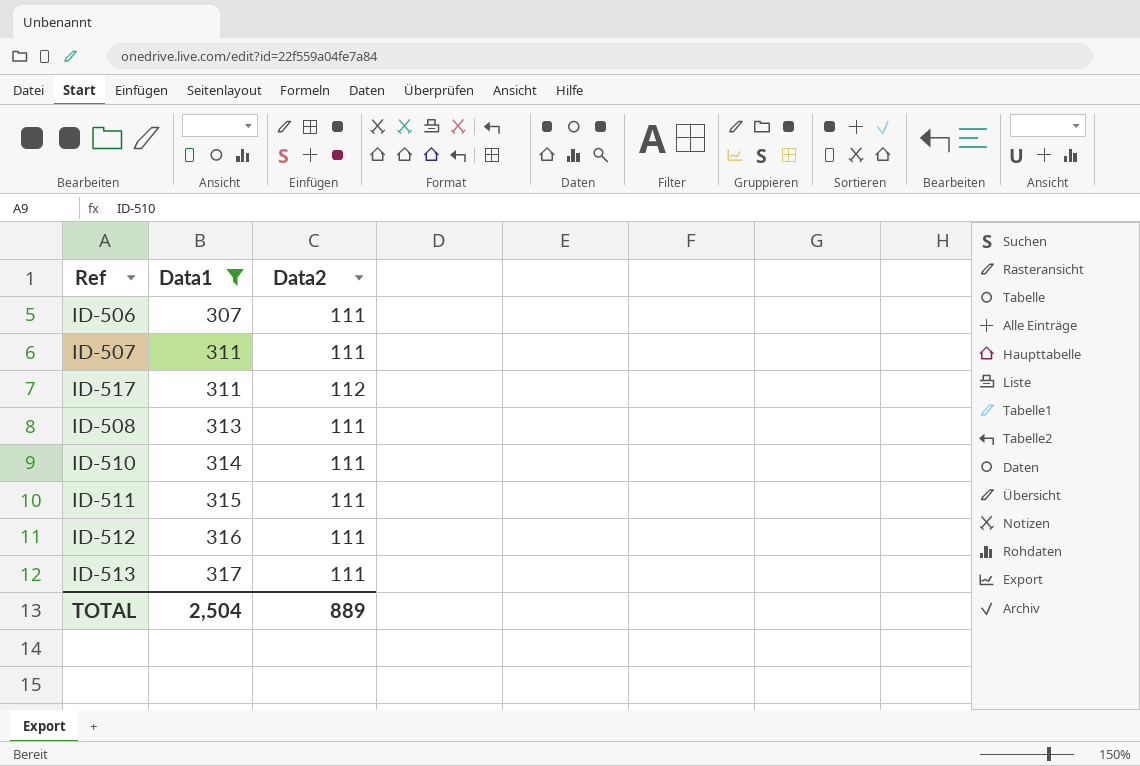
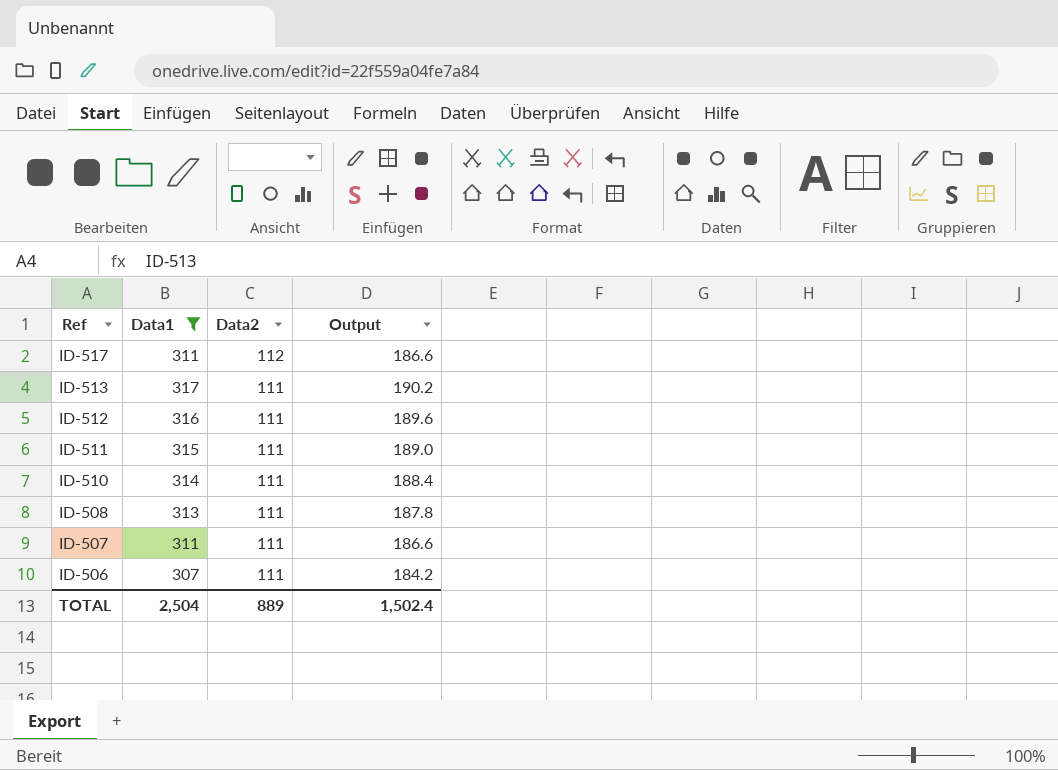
row order: Data1 ascending -> Ref descending
column Output | formula: none -> [Data1] * 0.6

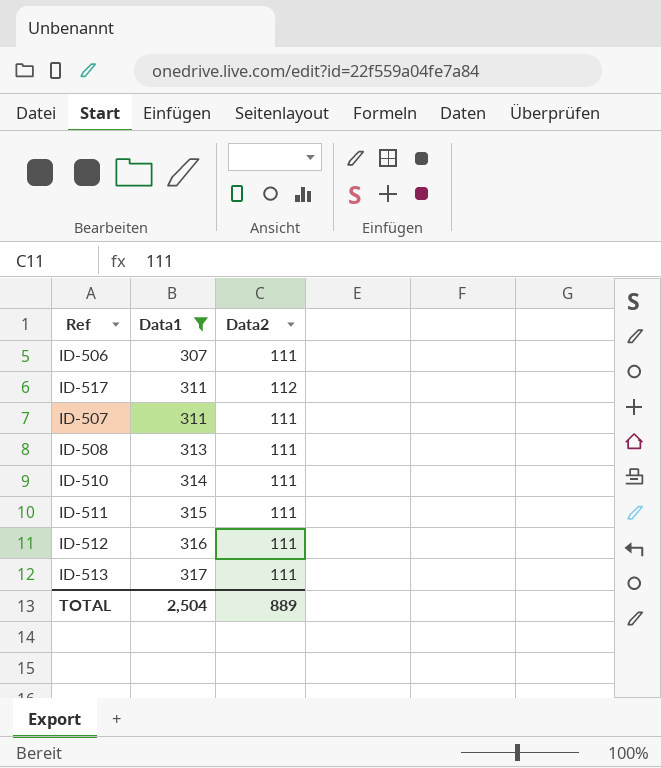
row order: Ref descending -> Data1 ascending
column Output | formula: [Data1] * 0.6 -> none

